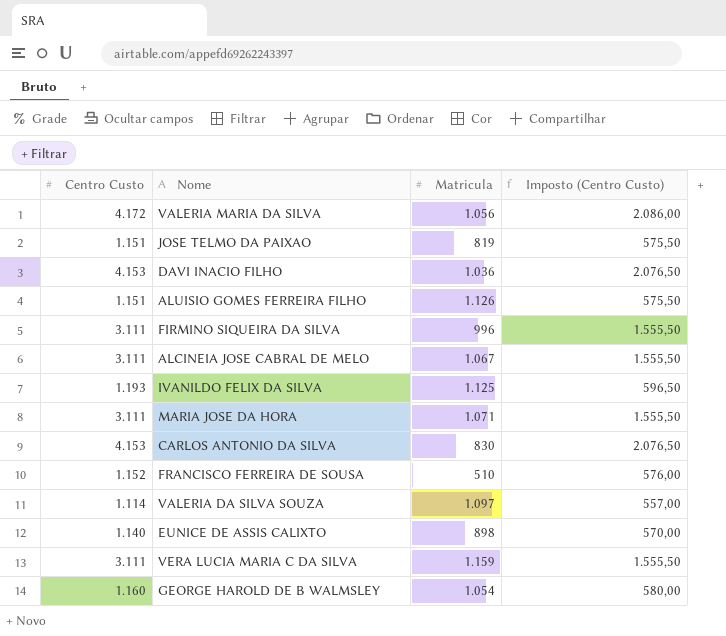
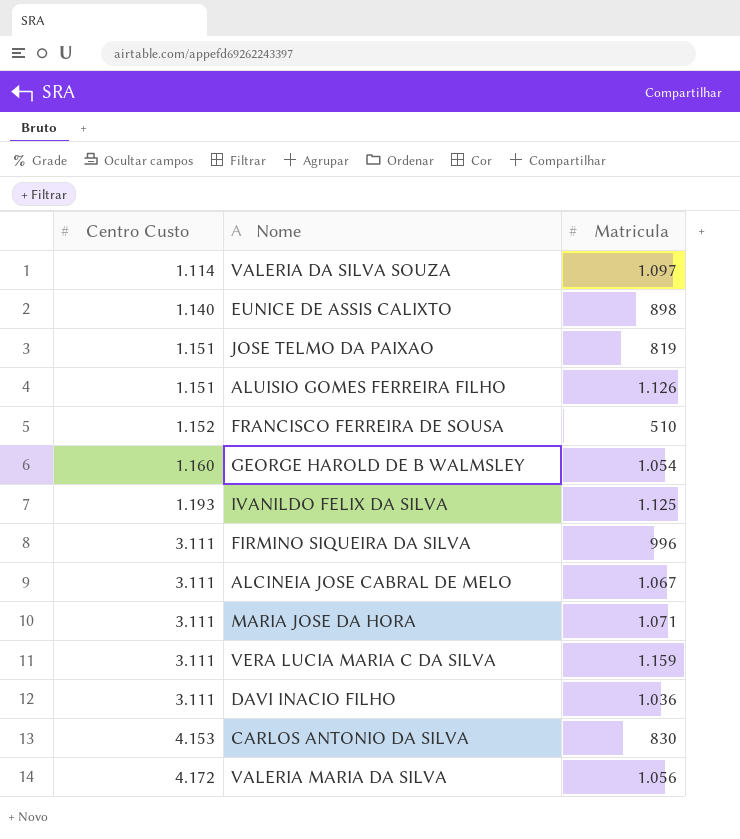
row order: none -> Centro Custo ascending
column Imposto (Centro Custo) | formula: [Centro Custo] * 0,5 -> none
DAVI INACIO FILHO | Centro Custo: 4.153 -> 3.111

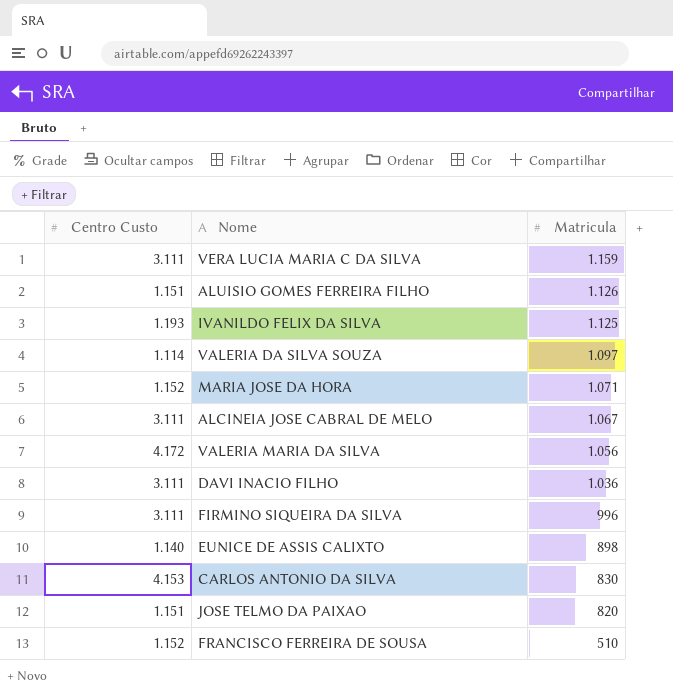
row order: Centro Custo ascending -> Matricula descending
row GEORGE HAROLD DE B WALMSLEY: 1.160 | 1.054 -> none
MARIA JOSE DA HORA | Centro Custo: 3.111 -> 1.152
JOSE TELMO DA PAIXAO | Matricula: 819 -> 820

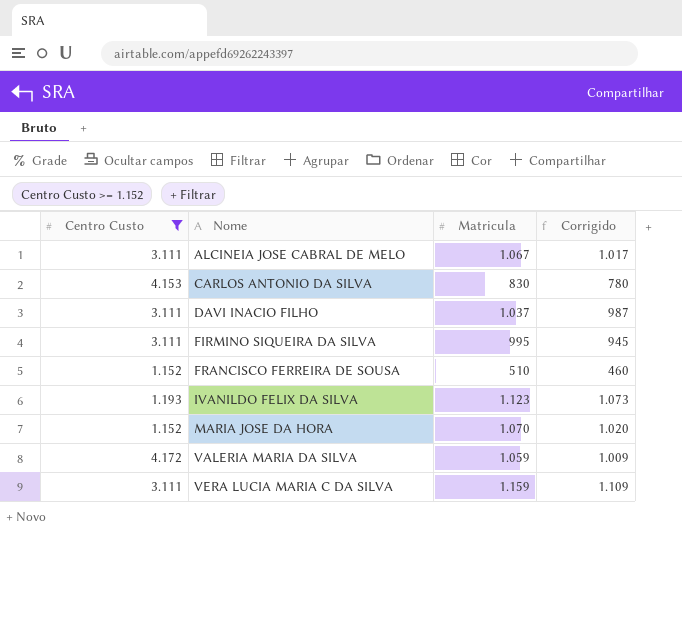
filter: none -> Centro Custo >= 1.152
row order: Matricula descending -> Nome ascending
column Corrigido | formula: none -> [Matricula] - 50
DAVI INACIO FILHO | Matricula: 1.036 -> 1.037
FIRMINO SIQUEIRA DA SILVA | Matricula: 996 -> 995
IVANILDO FELIX DA SILVA | Matricula: 1.125 -> 1.123
MARIA JOSE DA HORA | Matricula: 1.071 -> 1.070
VALERIA MARIA DA SILVA | Matricula: 1.056 -> 1.059

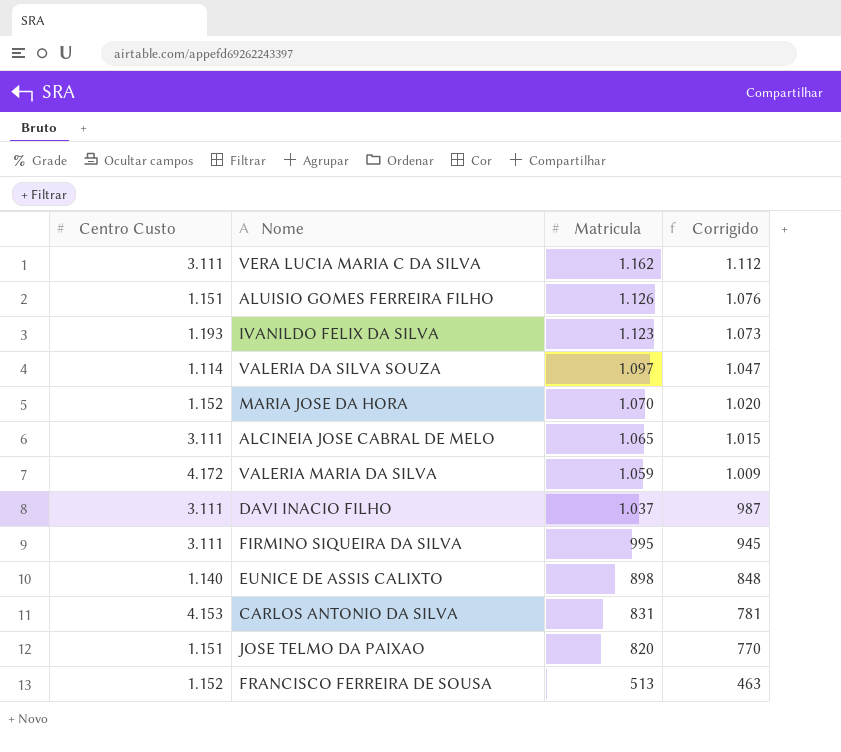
filter: Centro Custo >= 1.152 -> none
row order: Nome ascending -> Matricula descending
VERA LUCIA MARIA C DA SILVA | Matricula: 1.159 -> 1.162
VERA LUCIA MARIA C DA SILVA | Corrigido: 1.109 -> 1.112
ALCINEIA JOSE CABRAL DE MELO | Matricula: 1.067 -> 1.065
ALCINEIA JOSE CABRAL DE MELO | Corrigido: 1.017 -> 1.015
CARLOS ANTONIO DA SILVA | Matricula: 830 -> 831
CARLOS ANTONIO DA SILVA | Corrigido: 780 -> 781
FRANCISCO FERREIRA DE SOUSA | Matricula: 510 -> 513
FRANCISCO FERREIRA DE SOUSA | Corrigido: 460 -> 463

